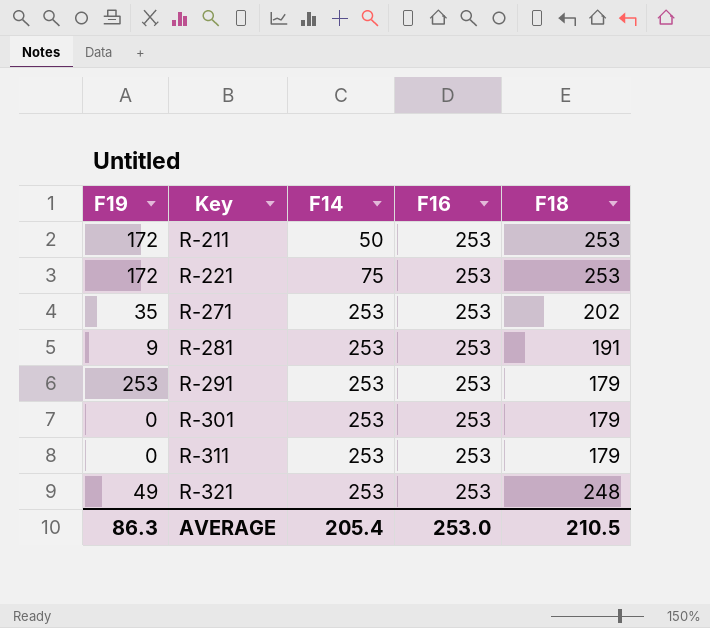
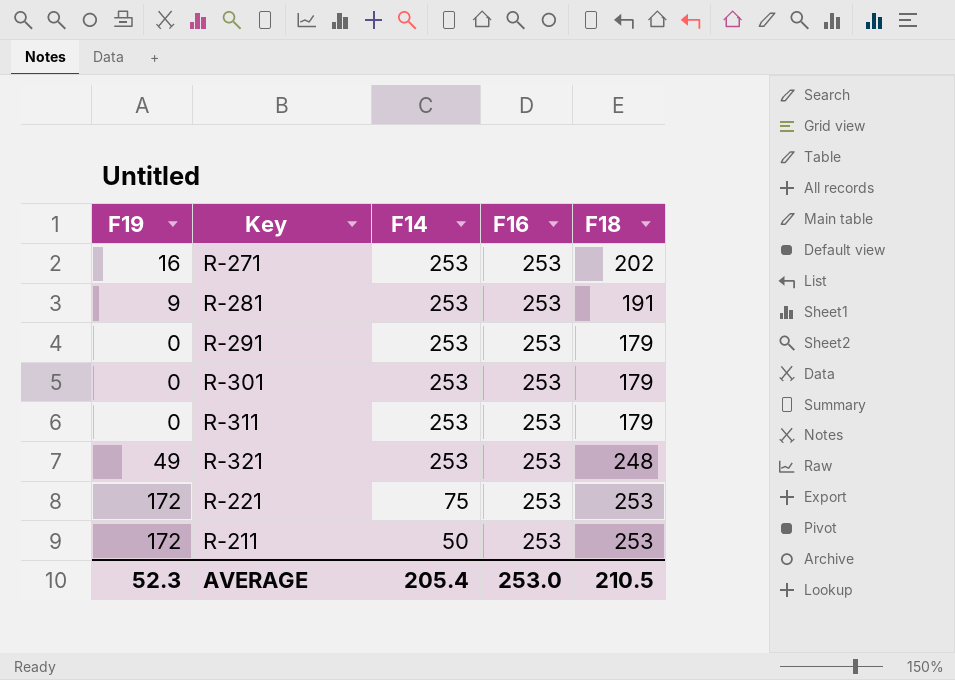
row order: Key ascending -> F14 descending
R-271 | F19: 35 -> 16
R-291 | F19: 253 -> 0
AVERAGE | F19: 86.3 -> 52.3

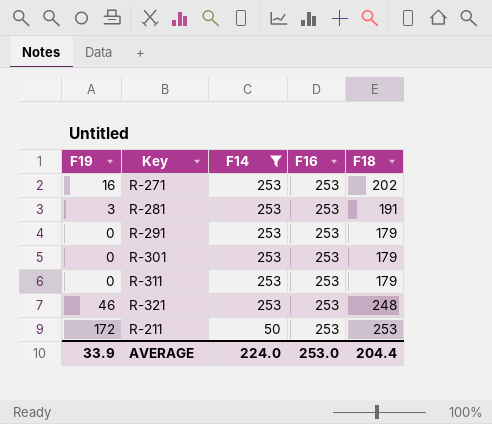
filter: none -> F14 != 75
R-281 | F19: 9 -> 3
R-321 | F19: 49 -> 46
AVERAGE | F19: 52.3 -> 33.9
AVERAGE | F14: 205.4 -> 224.0
AVERAGE | F18: 210.5 -> 204.4

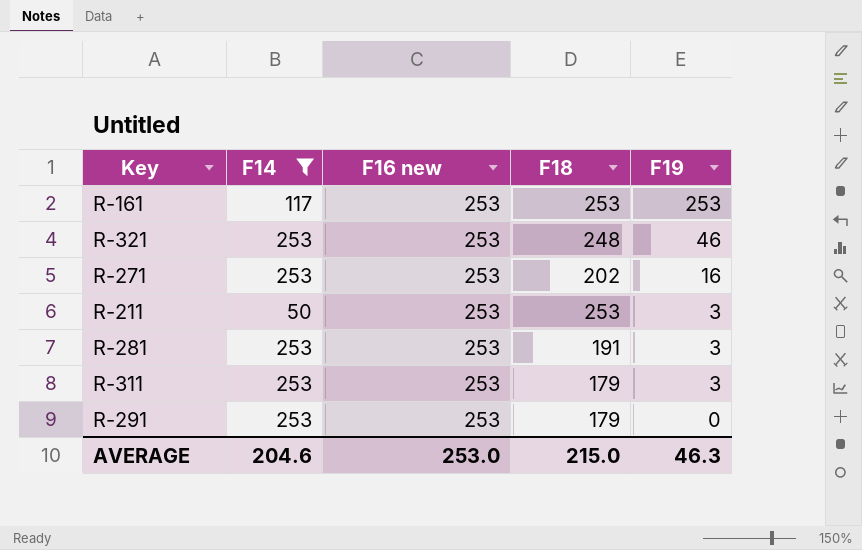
row order: F14 descending -> F19 descending
column name: F16 -> F16 new
column F19 | position: 1 -> 5
row R-301: 0 | 253 | 253 | 179 -> none
row R-161: none -> 117 | 253 | 253 | 253
R-211 | F19: 172 -> 3
R-311 | F19: 0 -> 3
AVERAGE | F14: 224.0 -> 204.6
AVERAGE | F18: 204.4 -> 215.0
AVERAGE | F19: 33.9 -> 46.3

